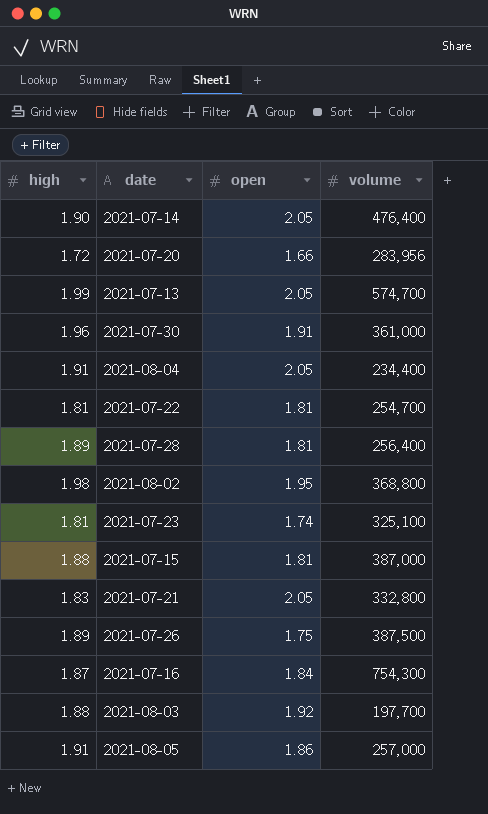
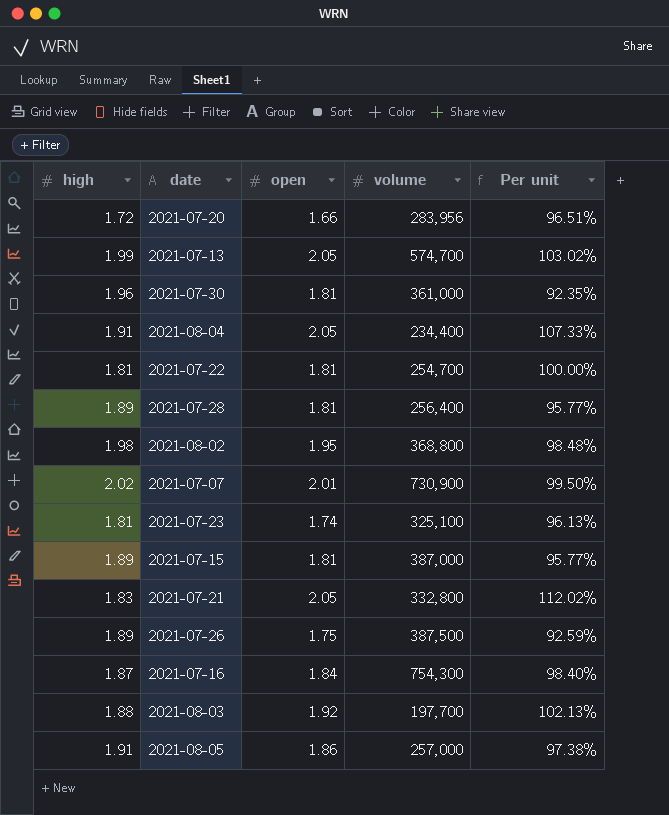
column Per unit | formula: none -> [open] / [high]
row 2021-07-14: 1.90 | 2.05 | 476,400 -> none
2021-07-30 | open: 1.91 -> 1.81
row 2021-07-07: none -> 2.02 | 2.01 | 730,900 | 99.50%
2021-07-15 | high: 1.88 -> 1.89

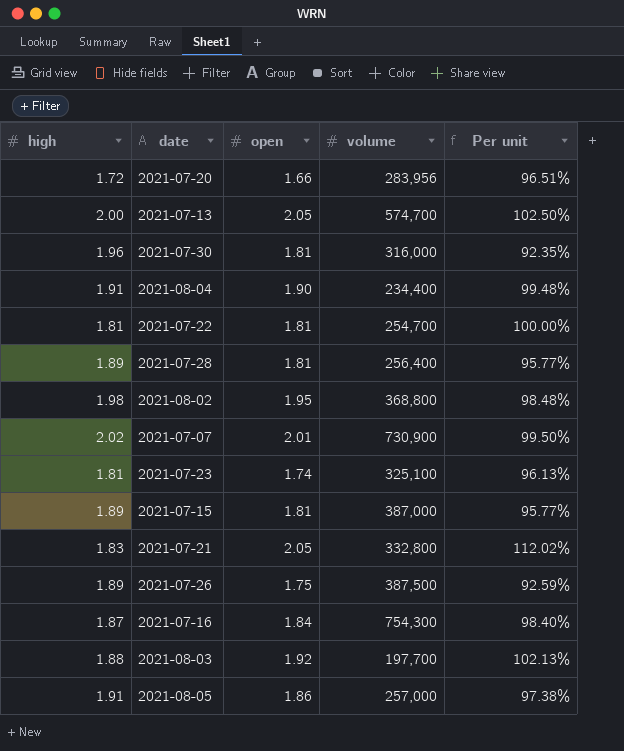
2021-07-13 | high: 1.99 -> 2.00
2021-07-13 | Per unit: 103.02% -> 102.50%
2021-07-30 | volume: 361,000 -> 316,000
2021-08-04 | open: 2.05 -> 1.90
2021-08-04 | Per unit: 107.33% -> 99.48%

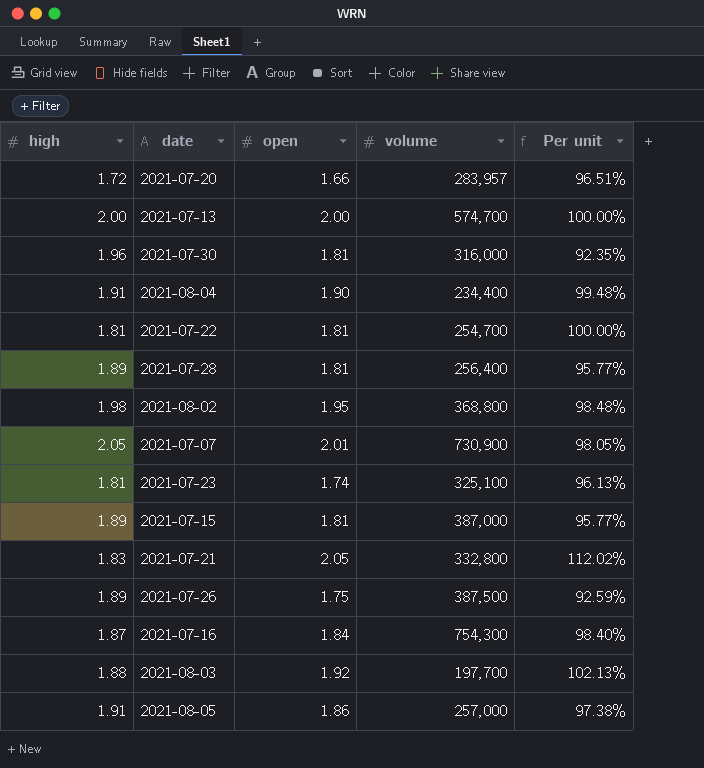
2021-07-20 | volume: 283,956 -> 283,957
2021-07-13 | open: 2.05 -> 2.00
2021-07-13 | Per unit: 102.50% -> 100.00%
2021-07-07 | high: 2.02 -> 2.05
2021-07-07 | Per unit: 99.50% -> 98.05%

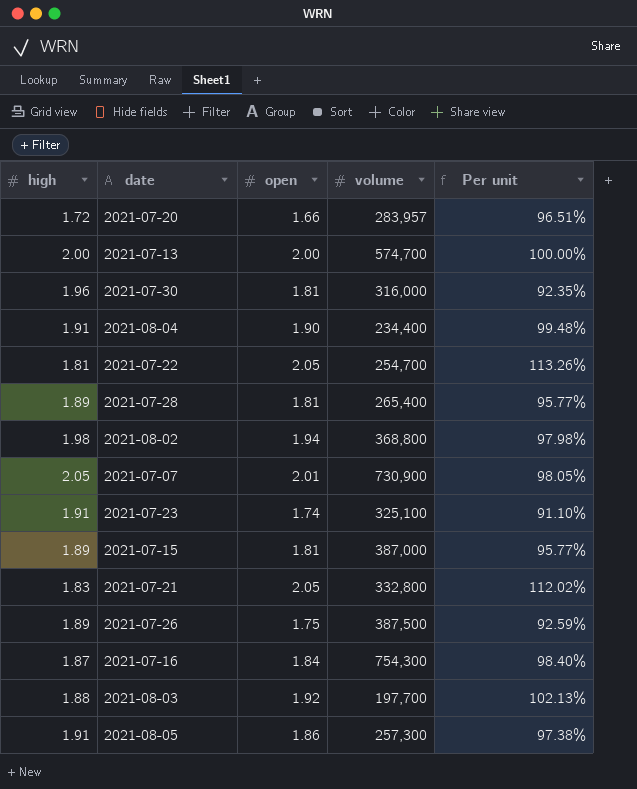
2021-07-22 | open: 1.81 -> 2.05
2021-07-22 | Per unit: 100.00% -> 113.26%
2021-07-28 | volume: 256,400 -> 265,400
2021-08-02 | open: 1.95 -> 1.94
2021-08-02 | Per unit: 98.48% -> 97.98%
2021-07-23 | high: 1.81 -> 1.91
2021-07-23 | Per unit: 96.13% -> 91.10%
2021-08-05 | volume: 257,000 -> 257,300

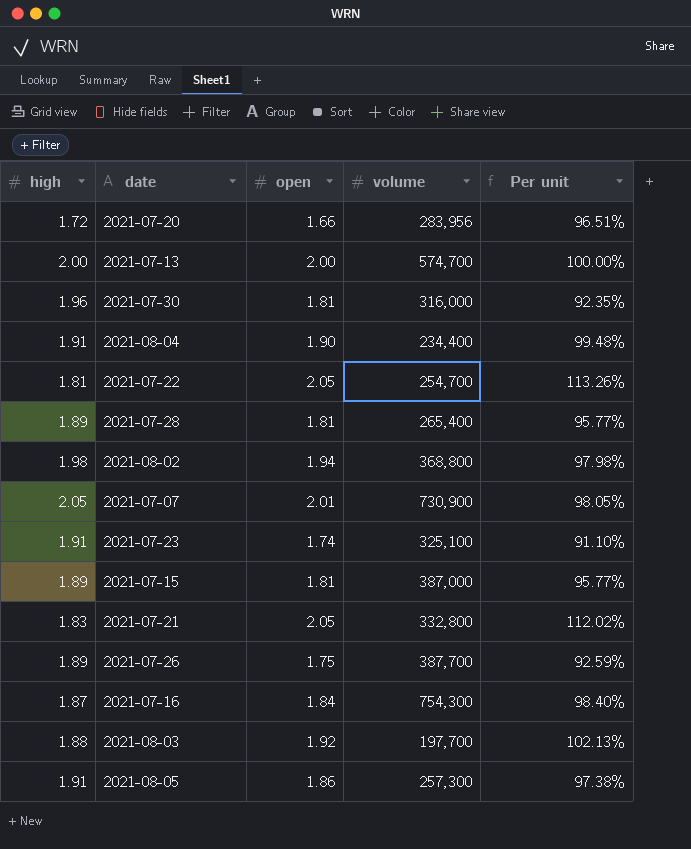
2021-07-20 | volume: 283,957 -> 283,956
2021-07-26 | volume: 387,500 -> 387,700

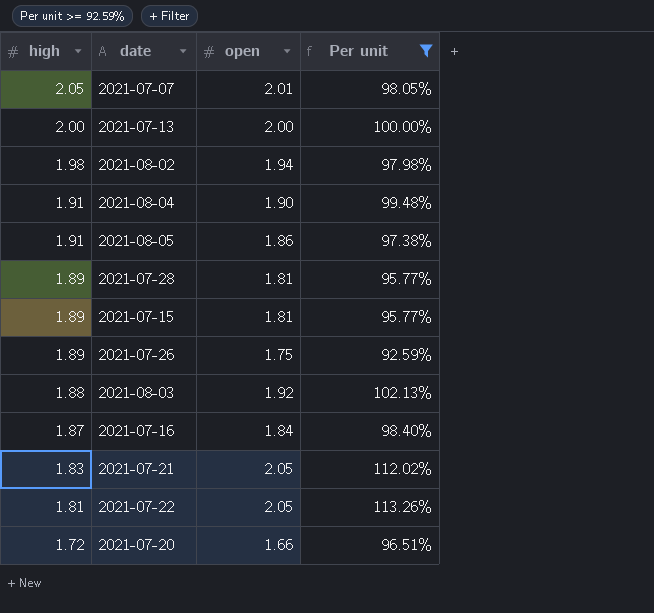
filter: none -> Per unit >= 92.59%
row order: none -> high descending
column volume | position: 4 -> none

